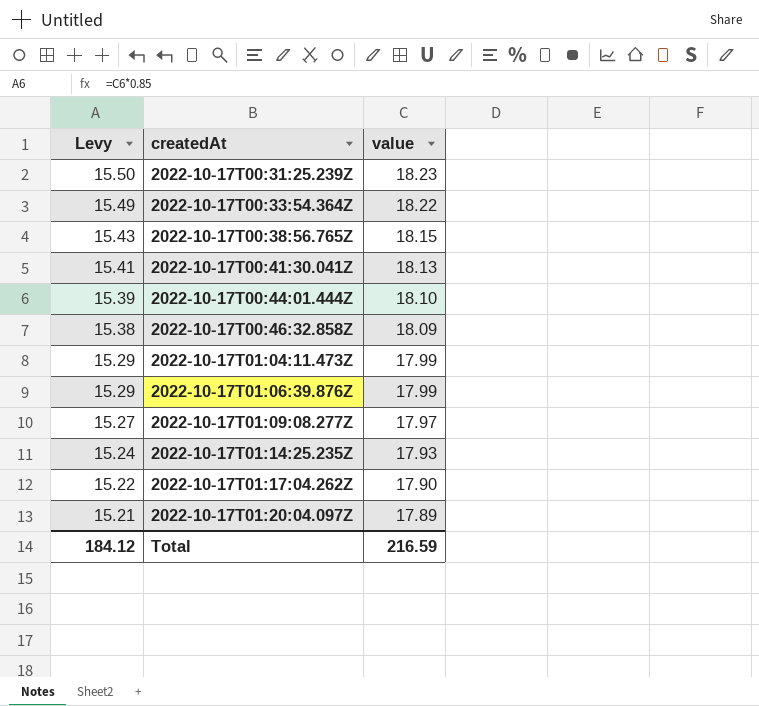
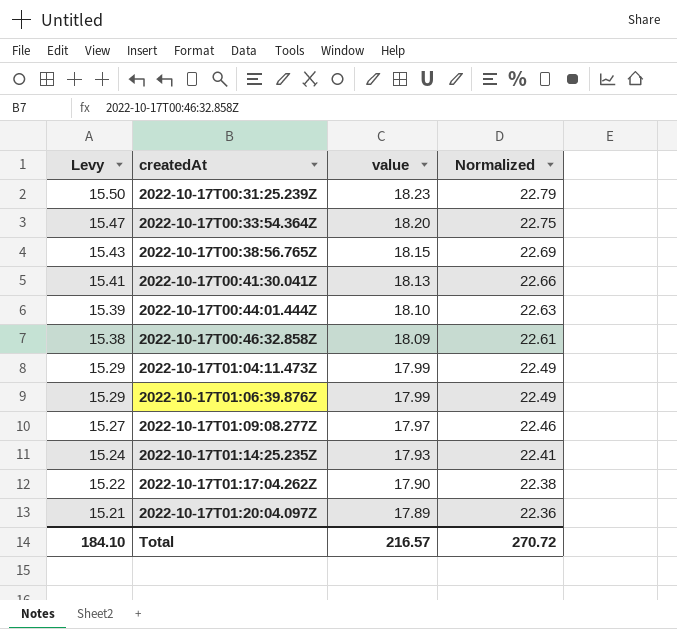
column Normalized | formula: none -> [value] * 1.25
2022-10-17T00:33:54.364Z | Levy: 15.49 -> 15.47
2022-10-17T00:33:54.364Z | value: 18.22 -> 18.20
Total | Levy: 184.12 -> 184.10
Total | value: 216.59 -> 216.57

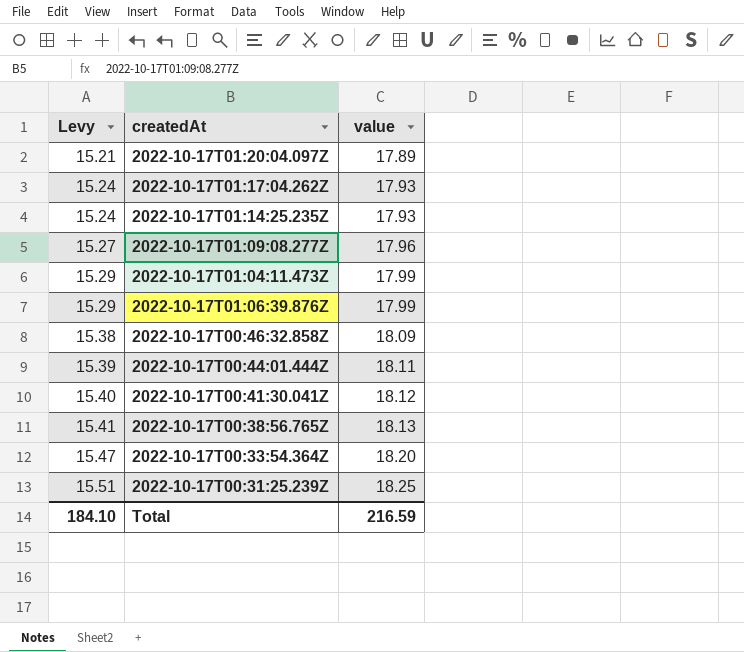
row order: Levy descending -> Levy ascending
column Normalized | formula: [value] * 1.25 -> none
2022-10-17T01:17:04.262Z | Levy: 15.22 -> 15.24
2022-10-17T01:17:04.262Z | value: 17.90 -> 17.93
2022-10-17T01:09:08.277Z | value: 17.97 -> 17.96
2022-10-17T00:44:01.444Z | value: 18.10 -> 18.11
2022-10-17T00:41:30.041Z | Levy: 15.41 -> 15.40
2022-10-17T00:41:30.041Z | value: 18.13 -> 18.12
2022-10-17T00:38:56.765Z | Levy: 15.43 -> 15.41
2022-10-17T00:38:56.765Z | value: 18.15 -> 18.13
2022-10-17T00:31:25.239Z | Levy: 15.50 -> 15.51
2022-10-17T00:31:25.239Z | value: 18.23 -> 18.25
Total | value: 216.57 -> 216.59

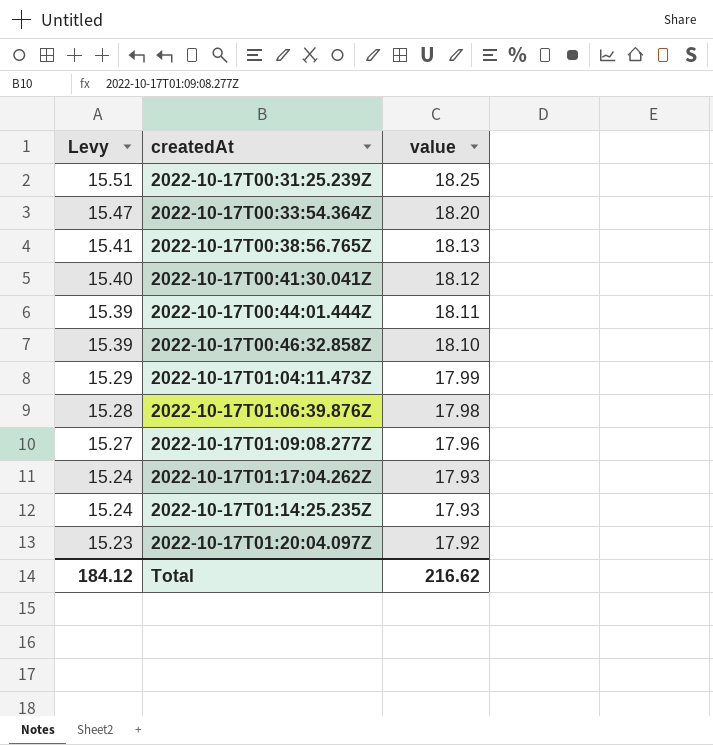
row order: Levy ascending -> Levy descending
2022-10-17T00:46:32.858Z | Levy: 15.38 -> 15.39
2022-10-17T00:46:32.858Z | value: 18.09 -> 18.10
2022-10-17T01:06:39.876Z | Levy: 15.29 -> 15.28
2022-10-17T01:06:39.876Z | value: 17.99 -> 17.98
2022-10-17T01:20:04.097Z | Levy: 15.21 -> 15.23
2022-10-17T01:20:04.097Z | value: 17.89 -> 17.92
Total | Levy: 184.10 -> 184.12
Total | value: 216.59 -> 216.62

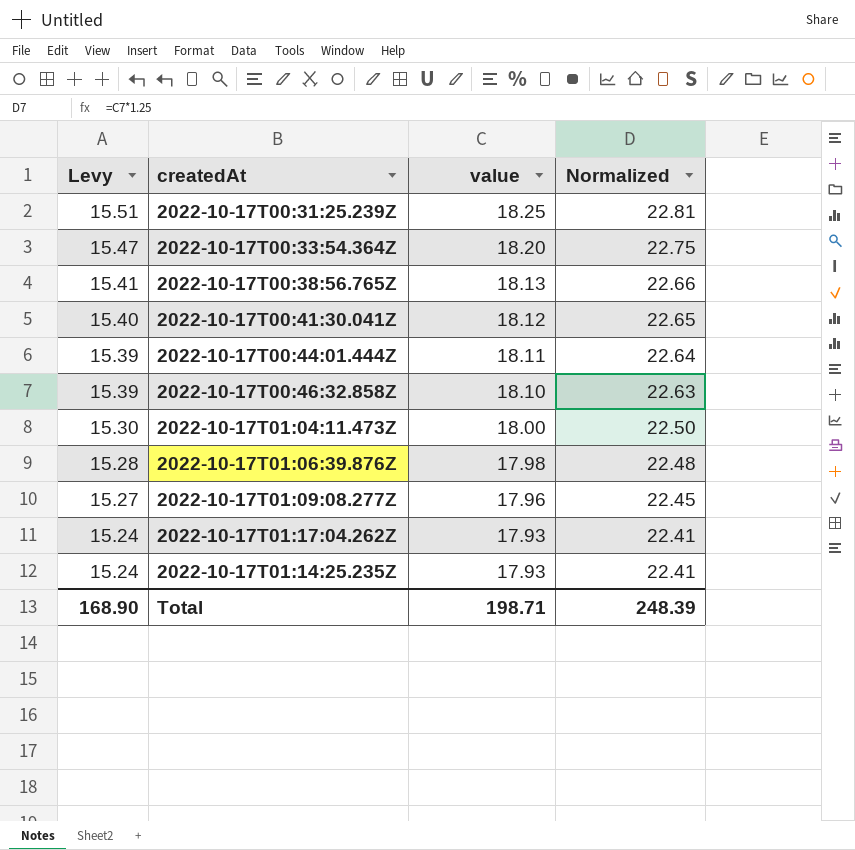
column Normalized | formula: none -> [value] * 1.25
row 2022-10-17T01:20:04.097Z: 15.23 | 17.92 -> none
2022-10-17T01:04:11.473Z | Levy: 15.29 -> 15.30
2022-10-17T01:04:11.473Z | value: 17.99 -> 18.00
Total | Levy: 184.12 -> 168.90
Total | value: 216.62 -> 198.71

